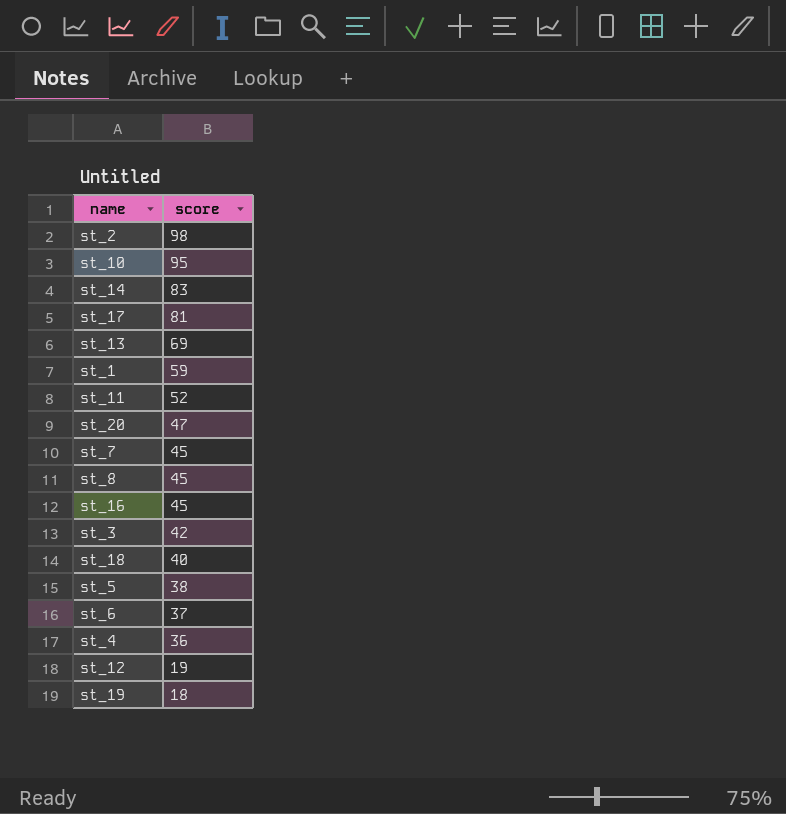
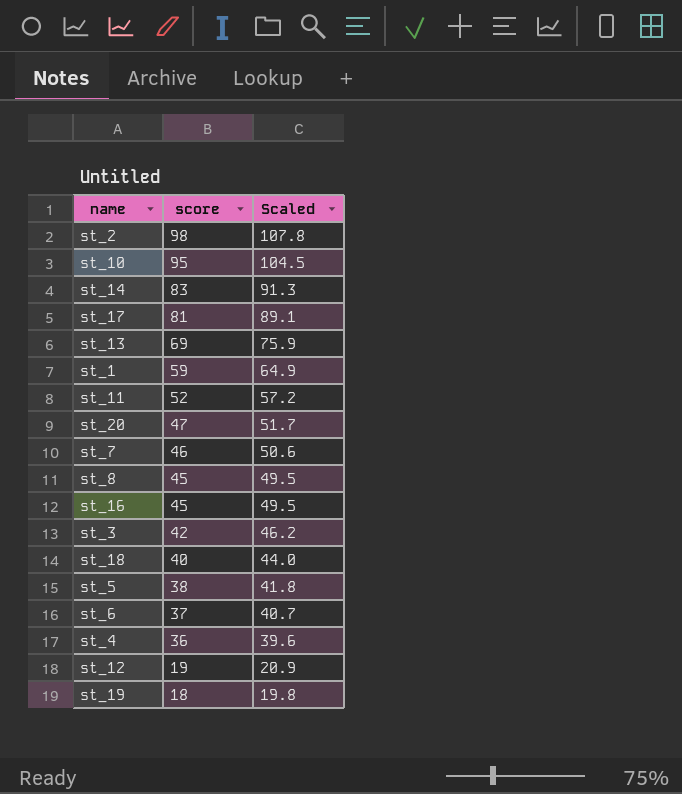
column Scaled | formula: none -> [score] * 1.1
st_7 | score: 45 -> 46

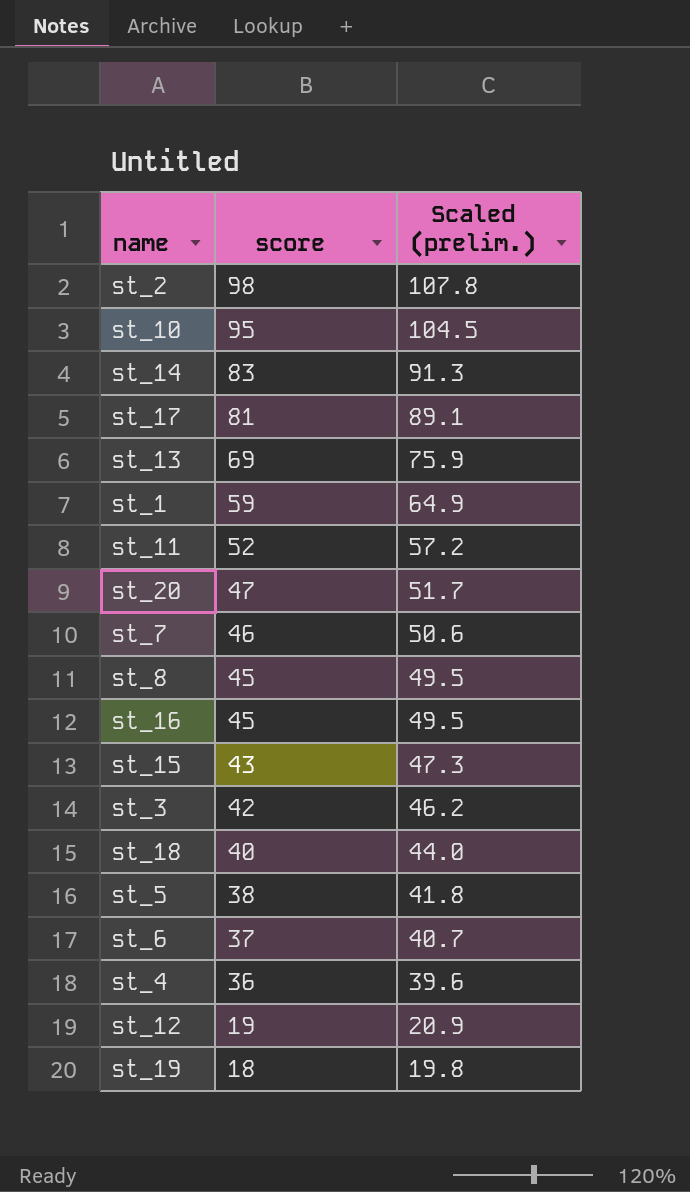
column name: Scaled -> Scaled (prelim.)
row st_15: none -> 43 | 47.3

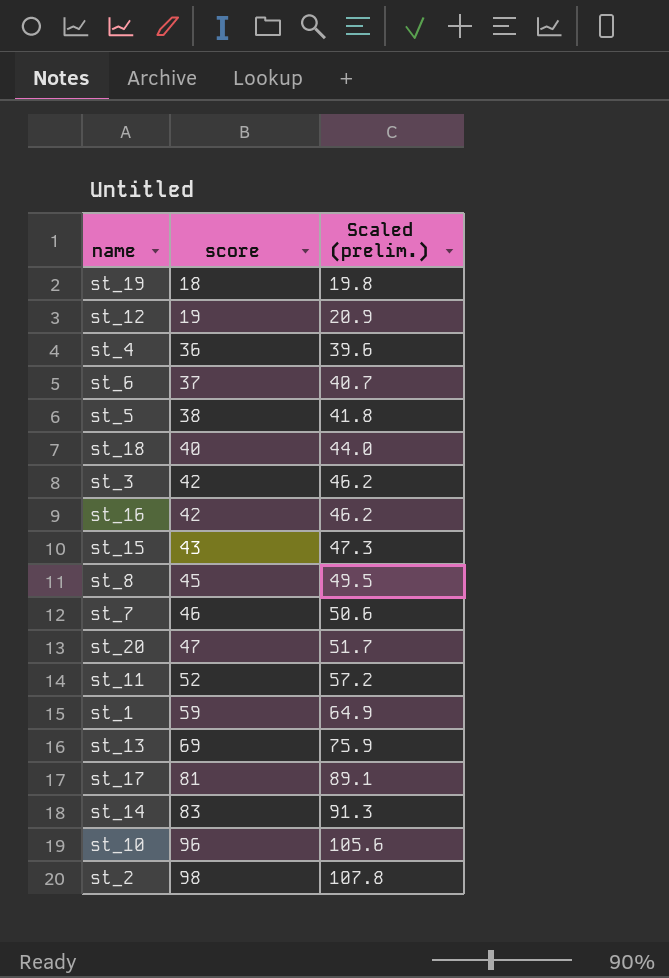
row order: score descending -> score ascending
st_16 | score: 45 -> 42
st_16 | Scaled (prelim.): 49.5 -> 46.2
st_10 | score: 95 -> 96
st_10 | Scaled (prelim.): 104.5 -> 105.6

